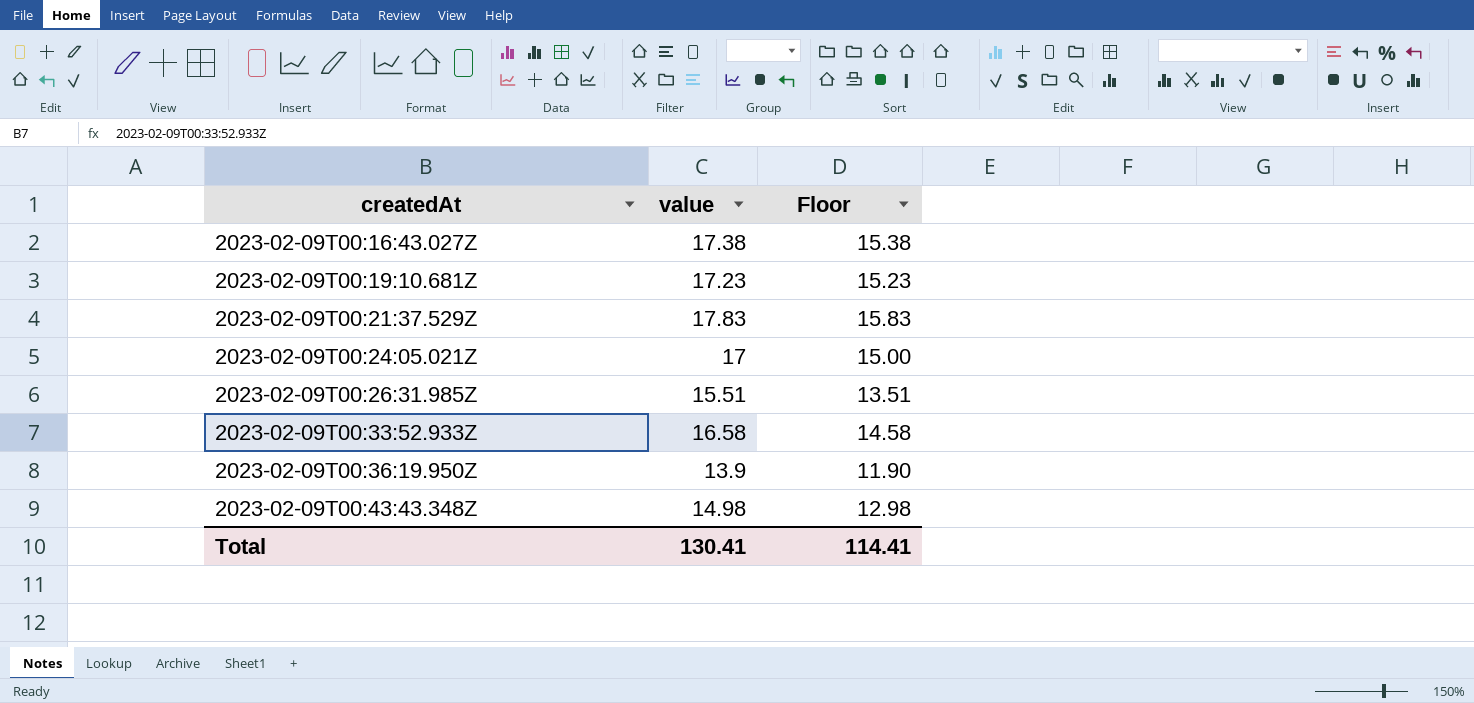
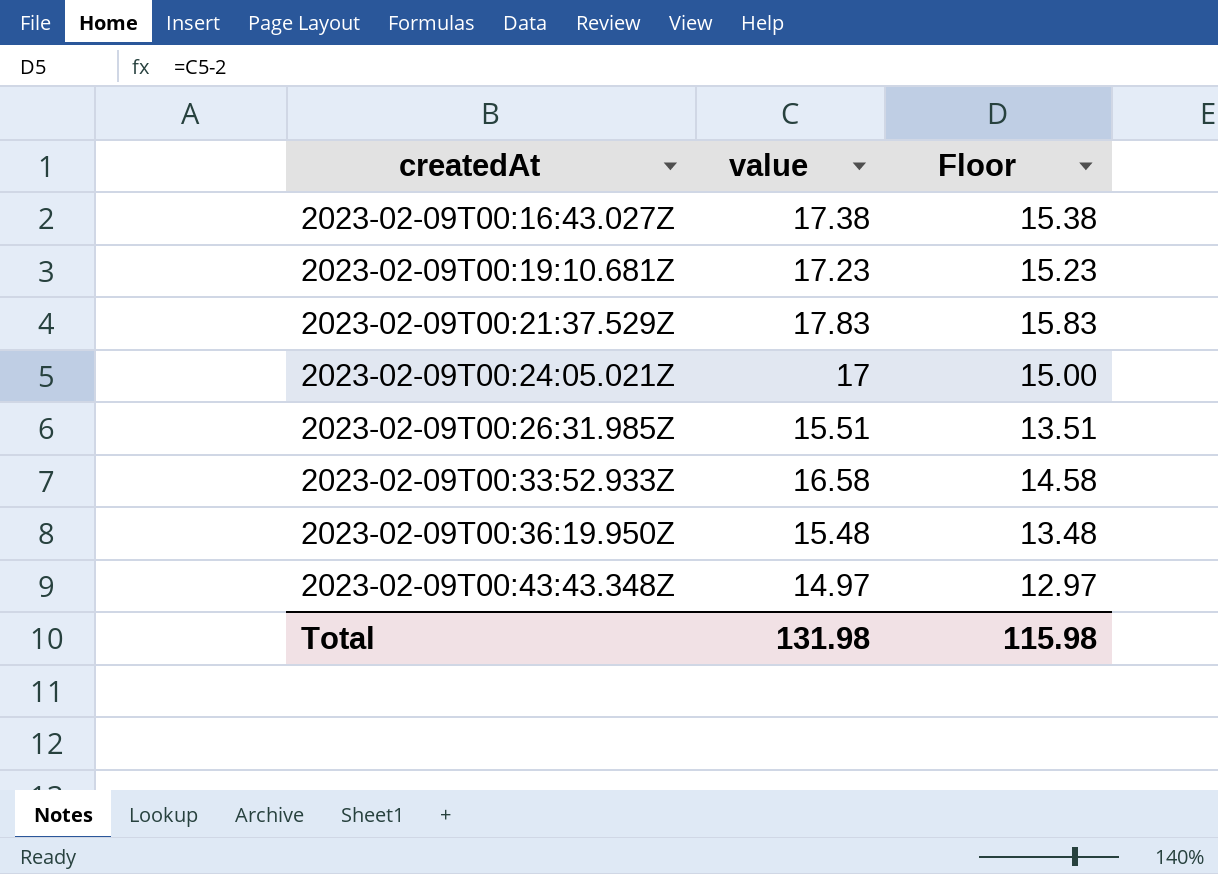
2023-02-09T00:36:19.950Z | value: 13.9 -> 15.48
2023-02-09T00:36:19.950Z | Floor: 11.90 -> 13.48
2023-02-09T00:43:43.348Z | value: 14.98 -> 14.97
2023-02-09T00:43:43.348Z | Floor: 12.98 -> 12.97
Total | value: 130.41 -> 131.98
Total | Floor: 114.41 -> 115.98

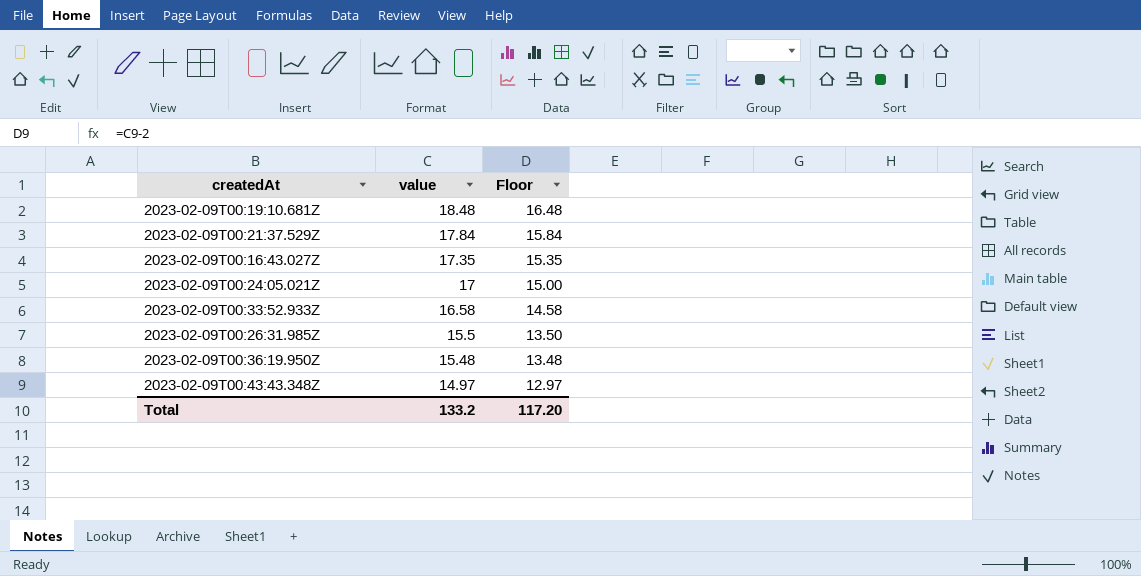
row order: createdAt ascending -> value descending
2023-02-09T00:19:10.681Z | value: 17.23 -> 18.48
2023-02-09T00:19:10.681Z | Floor: 15.23 -> 16.48
2023-02-09T00:21:37.529Z | value: 17.83 -> 17.84
2023-02-09T00:21:37.529Z | Floor: 15.83 -> 15.84
2023-02-09T00:16:43.027Z | value: 17.38 -> 17.35
2023-02-09T00:16:43.027Z | Floor: 15.38 -> 15.35
2023-02-09T00:26:31.985Z | value: 15.51 -> 15.5
2023-02-09T00:26:31.985Z | Floor: 13.51 -> 13.50
Total | value: 131.98 -> 133.2
Total | Floor: 115.98 -> 117.20

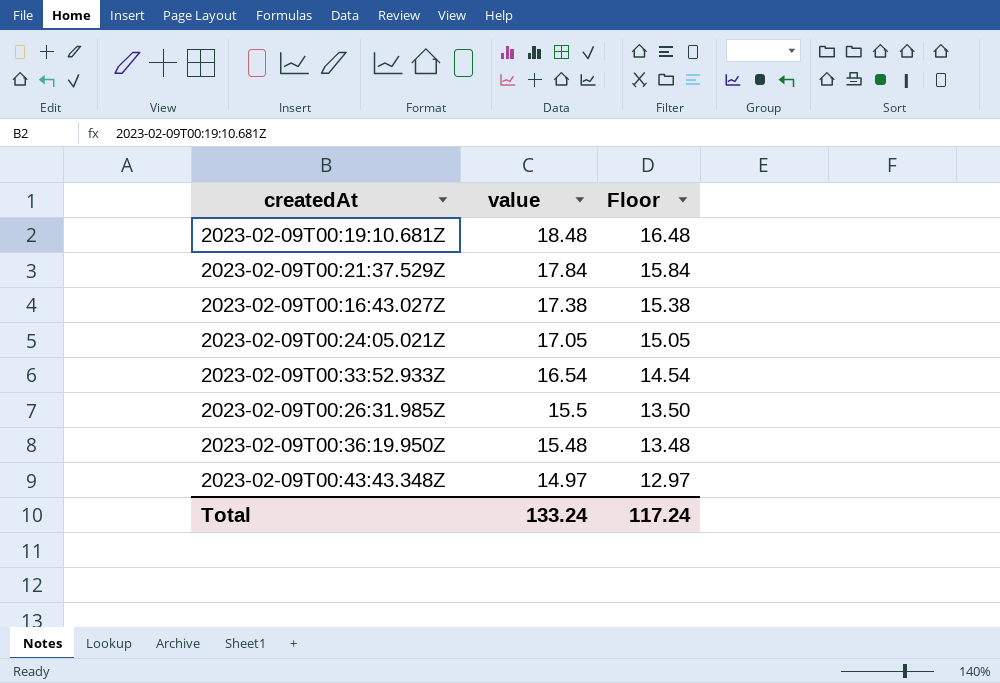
2023-02-09T00:16:43.027Z | value: 17.35 -> 17.38
2023-02-09T00:16:43.027Z | Floor: 15.35 -> 15.38
2023-02-09T00:24:05.021Z | value: 17 -> 17.05
2023-02-09T00:24:05.021Z | Floor: 15.00 -> 15.05
2023-02-09T00:33:52.933Z | value: 16.58 -> 16.54
2023-02-09T00:33:52.933Z | Floor: 14.58 -> 14.54
Total | value: 133.2 -> 133.24
Total | Floor: 117.20 -> 117.24

